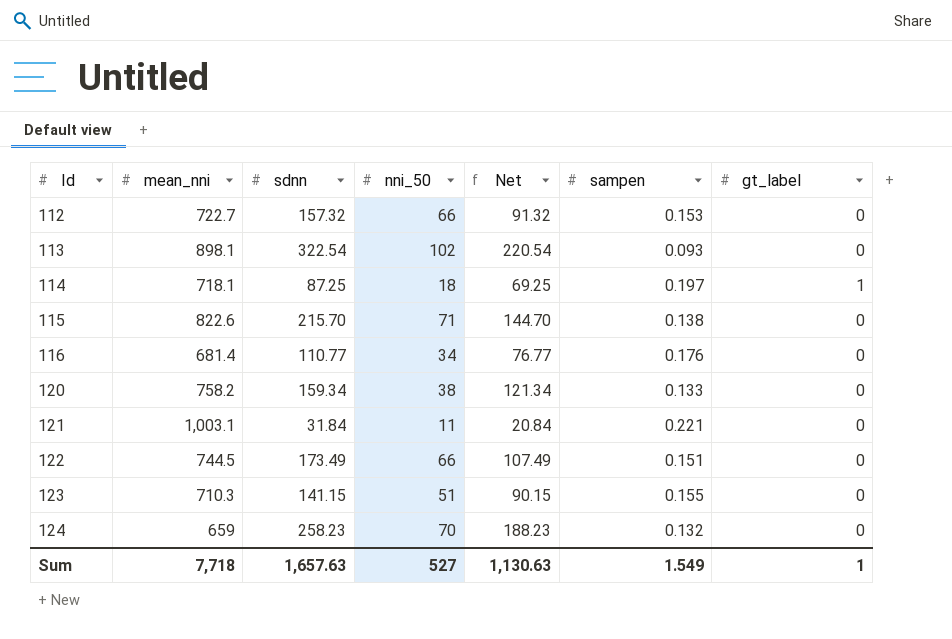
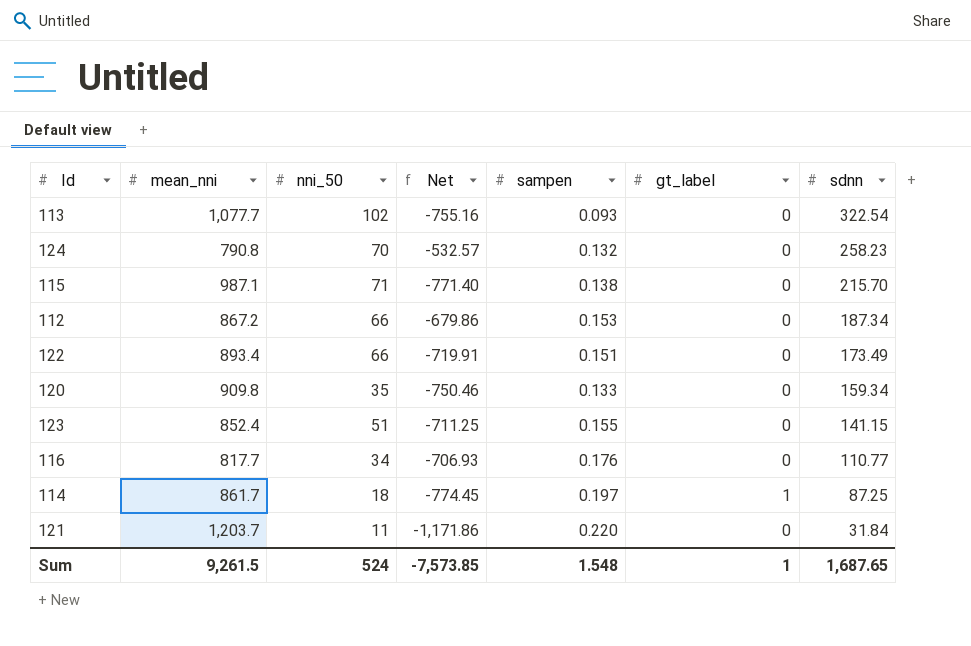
row order: Id ascending -> sdnn descending
column Net | formula: [sdnn] - [nni_50] -> [sdnn] - [mean_nni]
column sdnn | position: 3 -> 7
113 | mean_nni: 898.1 -> 1,077.7
124 | mean_nni: 659 -> 790.8
115 | mean_nni: 822.6 -> 987.1
112 | mean_nni: 722.7 -> 867.2
112 | sdnn: 157.32 -> 187.34
122 | mean_nni: 744.5 -> 893.4
120 | mean_nni: 758.2 -> 909.8
120 | nni_50: 38 -> 35
123 | mean_nni: 710.3 -> 852.4
116 | mean_nni: 681.4 -> 817.7
114 | mean_nni: 718.1 -> 861.7
121 | mean_nni: 1,003.1 -> 1,203.7
121 | sampen: 0.221 -> 0.220
Sum | mean_nni: 7,718 -> 9,261.5
Sum | nni_50: 527 -> 524
Sum | Net: 1,130.63 -> -7,573.85
Sum | sampen: 1.549 -> 1.548
Sum | sdnn: 1,657.63 -> 1,687.65

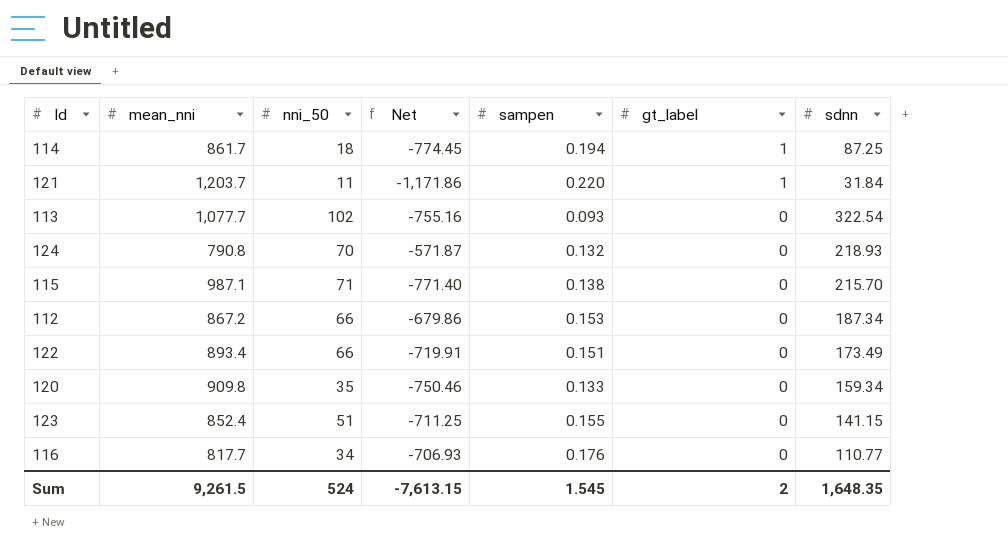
row order: sdnn descending -> gt_label descending
114 | sampen: 0.197 -> 0.194
121 | gt_label: 0 -> 1
124 | Net: -532.57 -> -571.87
124 | sdnn: 258.23 -> 218.93
Sum | Net: -7,573.85 -> -7,613.15
Sum | sampen: 1.548 -> 1.545
Sum | gt_label: 1 -> 2
Sum | sdnn: 1,687.65 -> 1,648.35

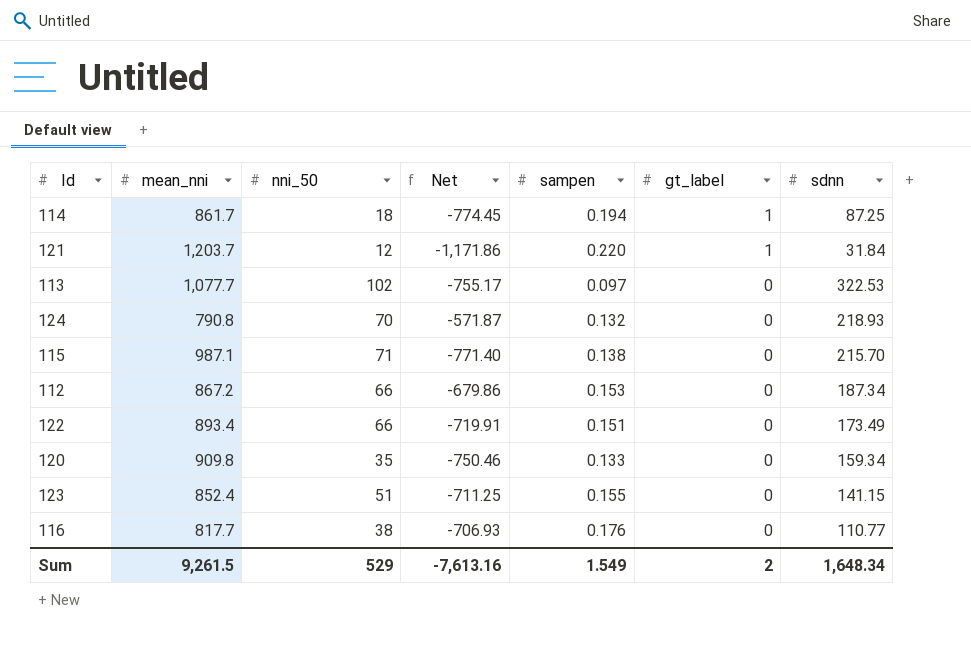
121 | nni_50: 11 -> 12
113 | Net: -755.16 -> -755.17
113 | sampen: 0.093 -> 0.097
113 | sdnn: 322.54 -> 322.53
116 | nni_50: 34 -> 38
Sum | nni_50: 524 -> 529
Sum | Net: -7,613.15 -> -7,613.16
Sum | sampen: 1.545 -> 1.549
Sum | sdnn: 1,648.35 -> 1,648.34

